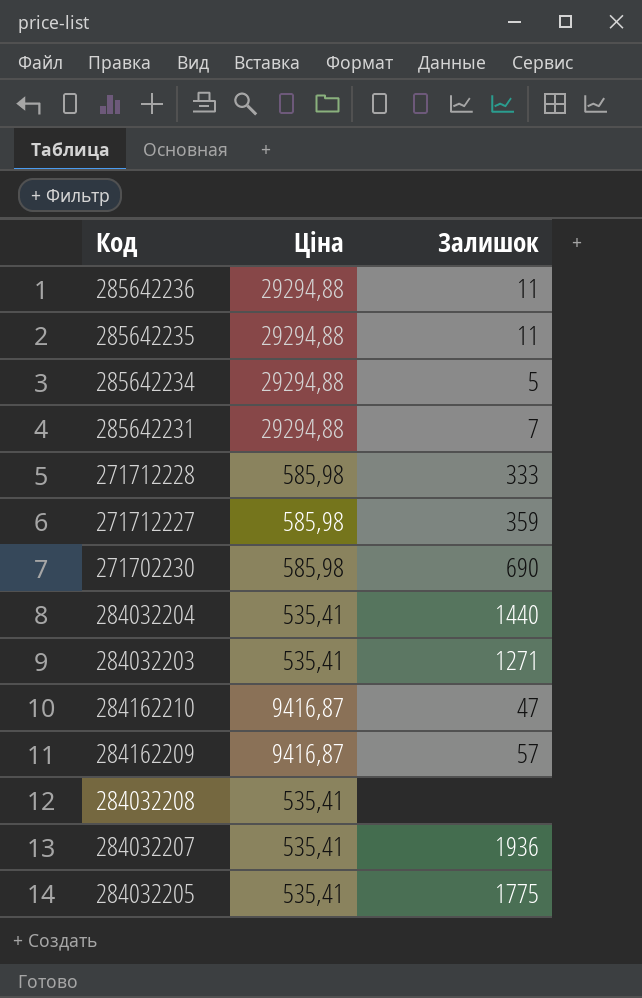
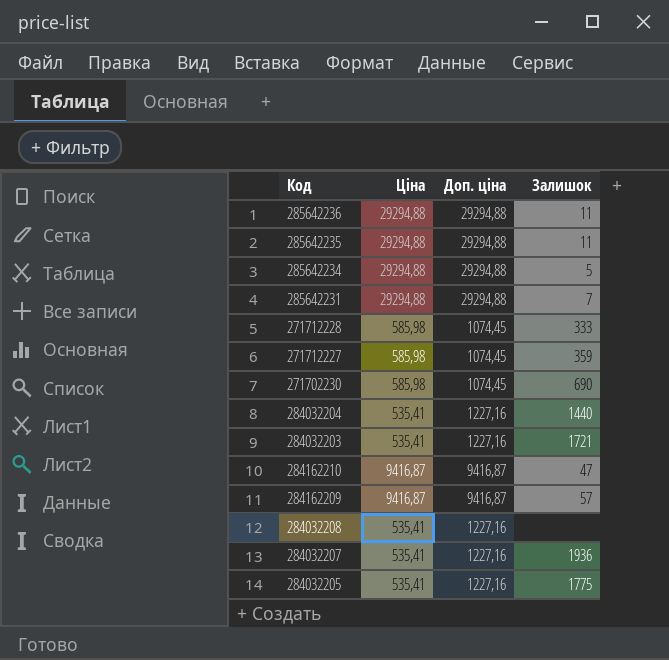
column Доп. ціна | position: none -> 3
284032203 | Залишок: 1271 -> 1721

